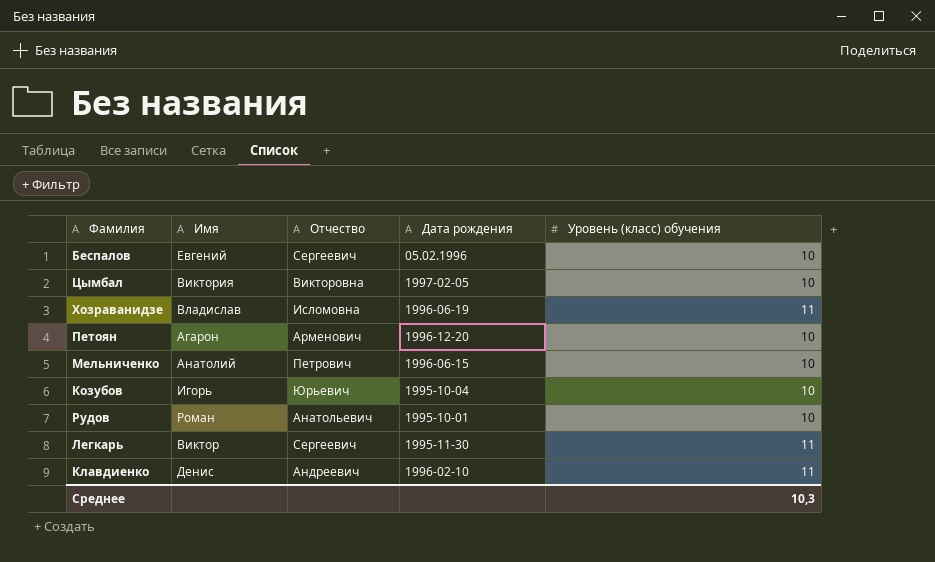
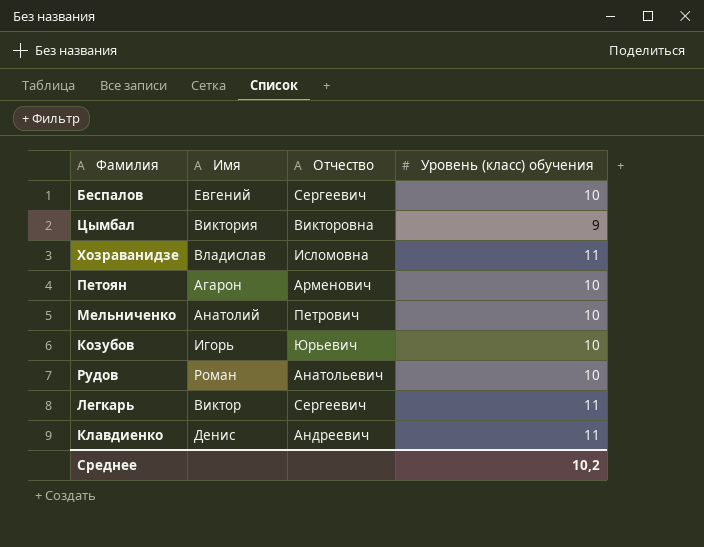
column Дата рождения | position: 4 -> none
Цымбал | Уровень (класс) обучения: 10 -> 9
Среднее | Уровень (класс) обучения: 10,3 -> 10,2

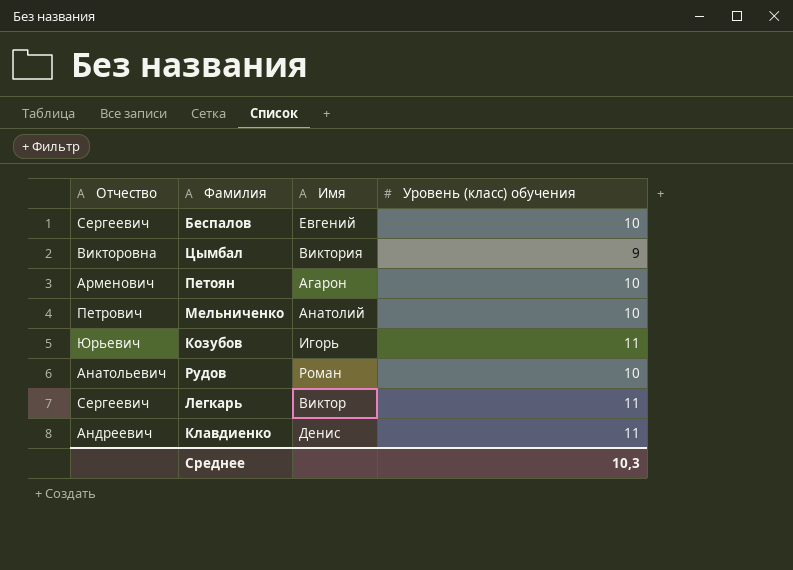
column Отчество | position: 3 -> 1
row Хозраванидзе: Владислав | Исломовна | 11 -> none
Козубов | Уровень (класс) обучения: 10 -> 11
Среднее | Уровень (класс) обучения: 10,2 -> 10,3

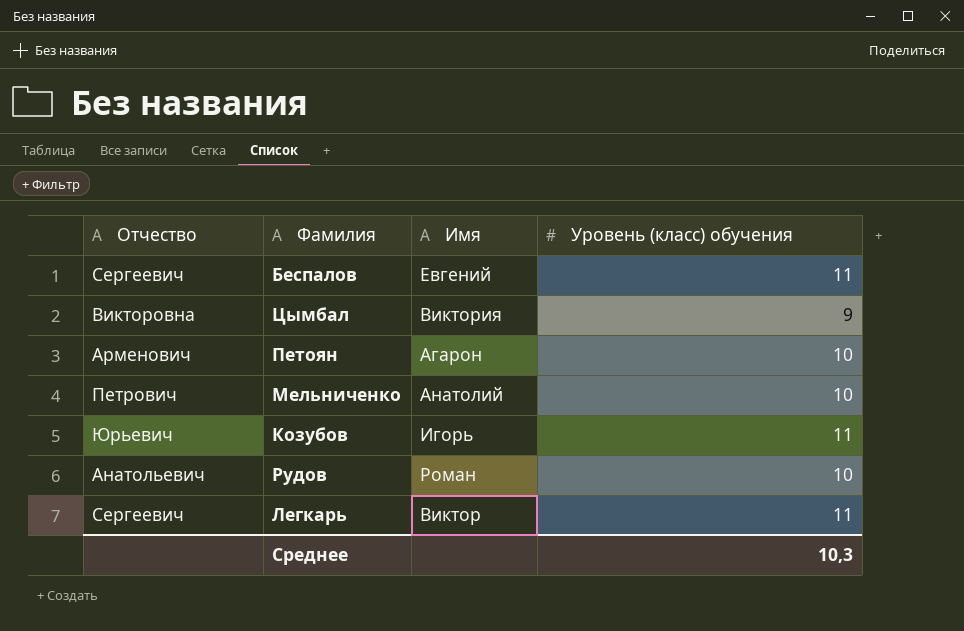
row Клавдиенко: Андреевич | Денис | 11 -> none
Беспалов | Уровень (класс) обучения: 10 -> 11

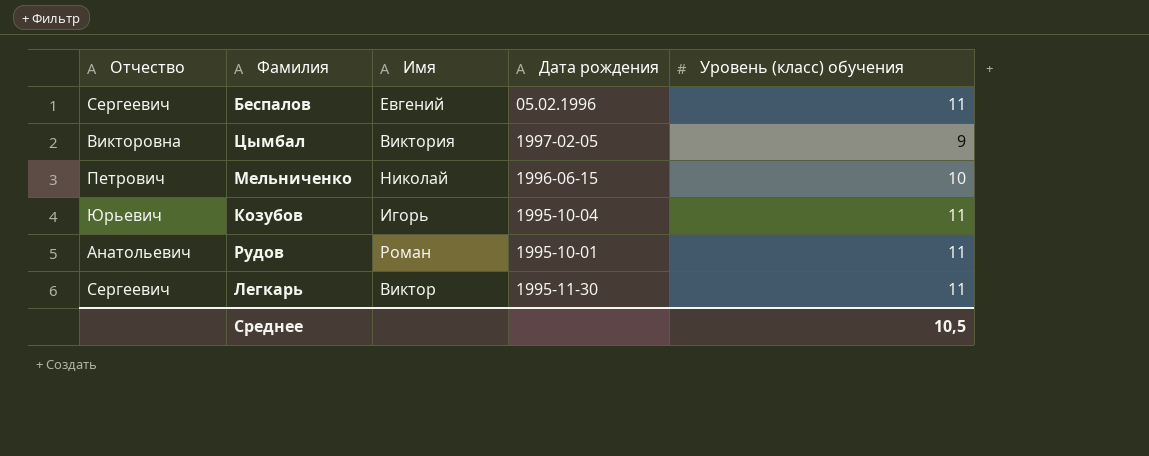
column Дата рождения | position: none -> 4
row Петоян: Арменович | Агарон | 10 -> none
Мельниченко | Имя: Анатолий -> Николай
Рудов | Уровень (класс) обучения: 10 -> 11
Среднее | Уровень (класс) обучения: 10,3 -> 10,5

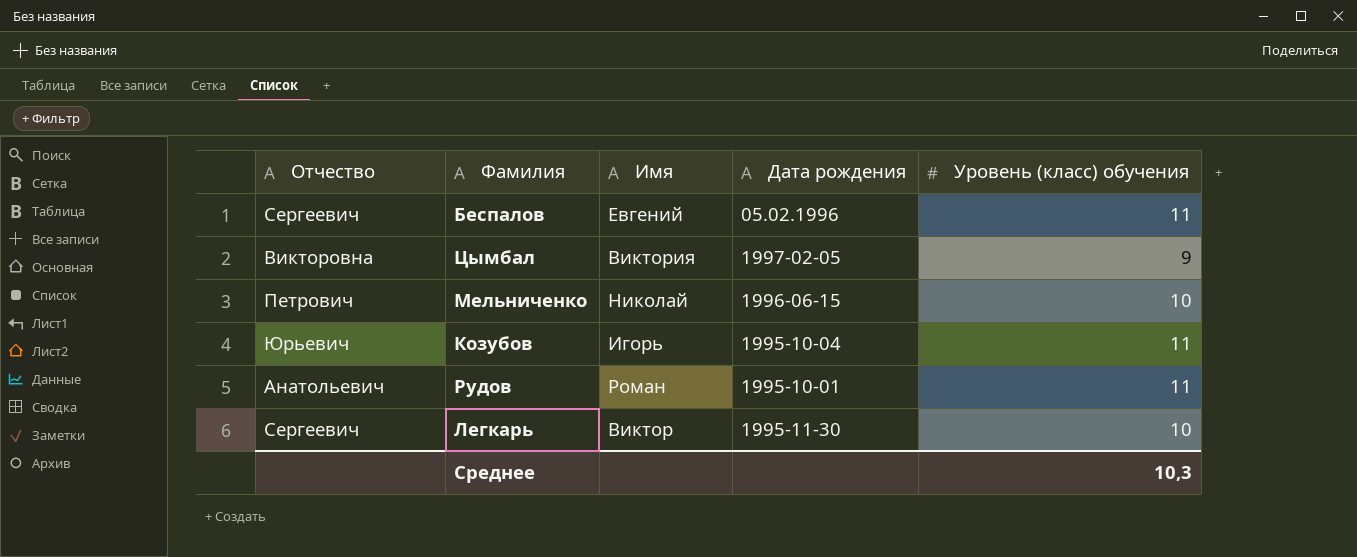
Легкарь | Уровень (класс) обучения: 11 -> 10
Среднее | Уровень (класс) обучения: 10,5 -> 10,3

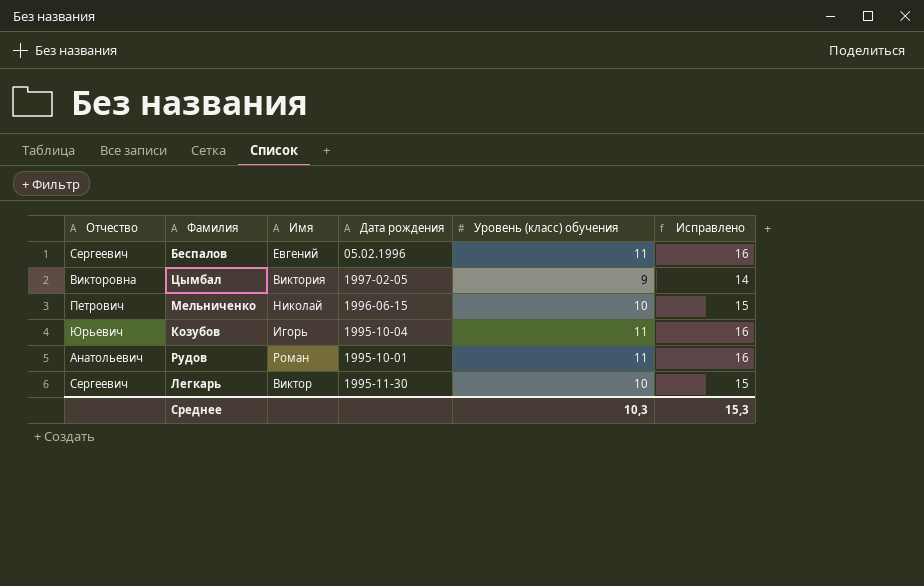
column Исправлено | formula: none -> [Уровень (класс) обучения] + 5

